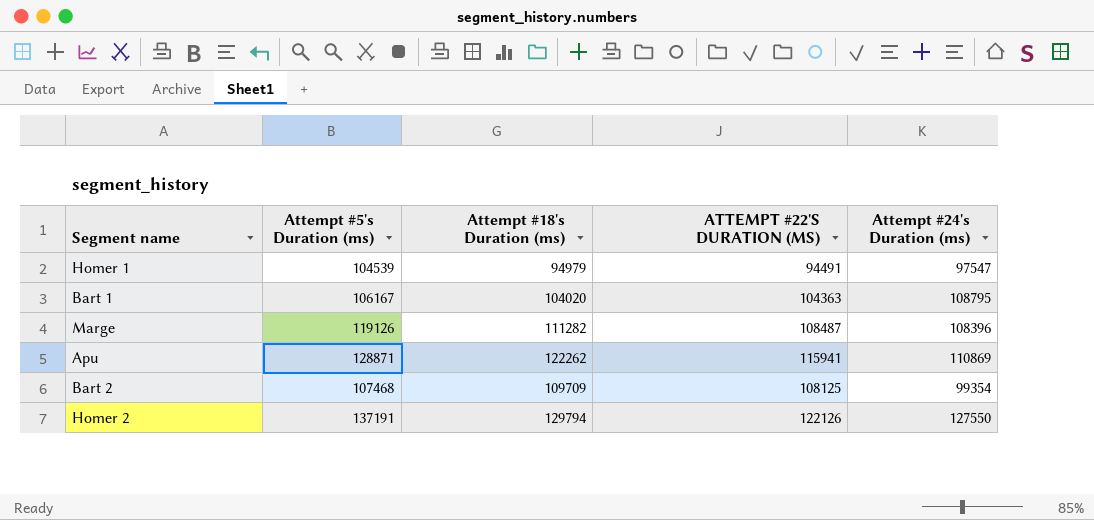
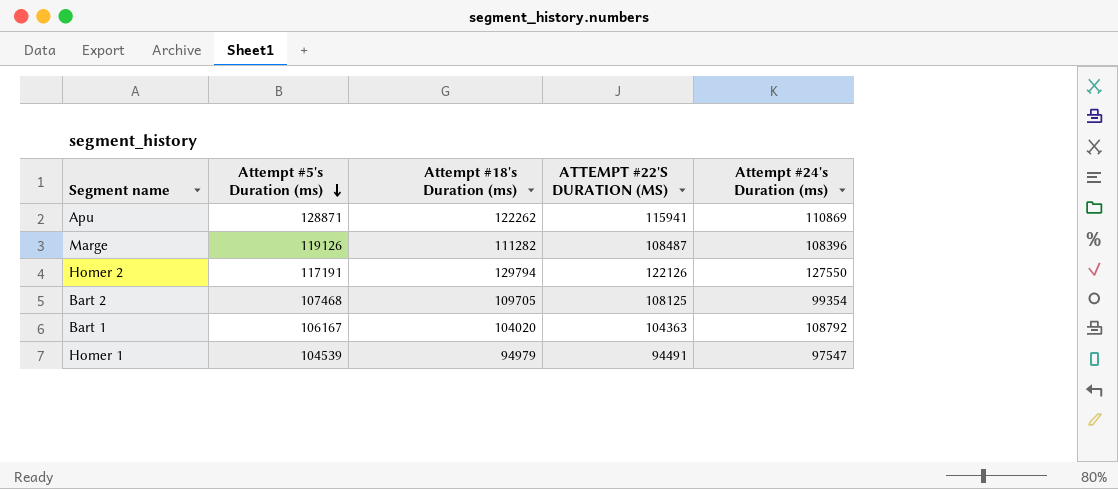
row order: none -> Attempt #5's Duration (ms) descending
Homer 2 | Attempt #5's Duration (ms): 137191 -> 117191
Bart 2 | Attempt #18's Duration (ms): 109709 -> 109705
Bart 1 | Attempt #24's Duration (ms): 108795 -> 108792

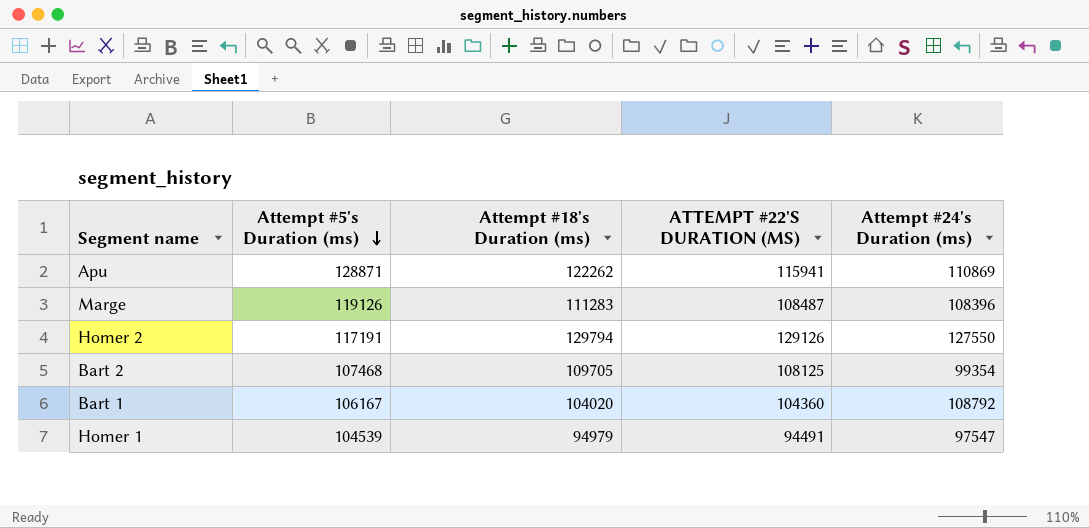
Marge | Attempt #18's Duration (ms): 111282 -> 111283
Homer 2 | ATTEMPT #22'S DURATION (MS): 122126 -> 129126
Bart 1 | ATTEMPT #22'S DURATION (MS): 104363 -> 104360

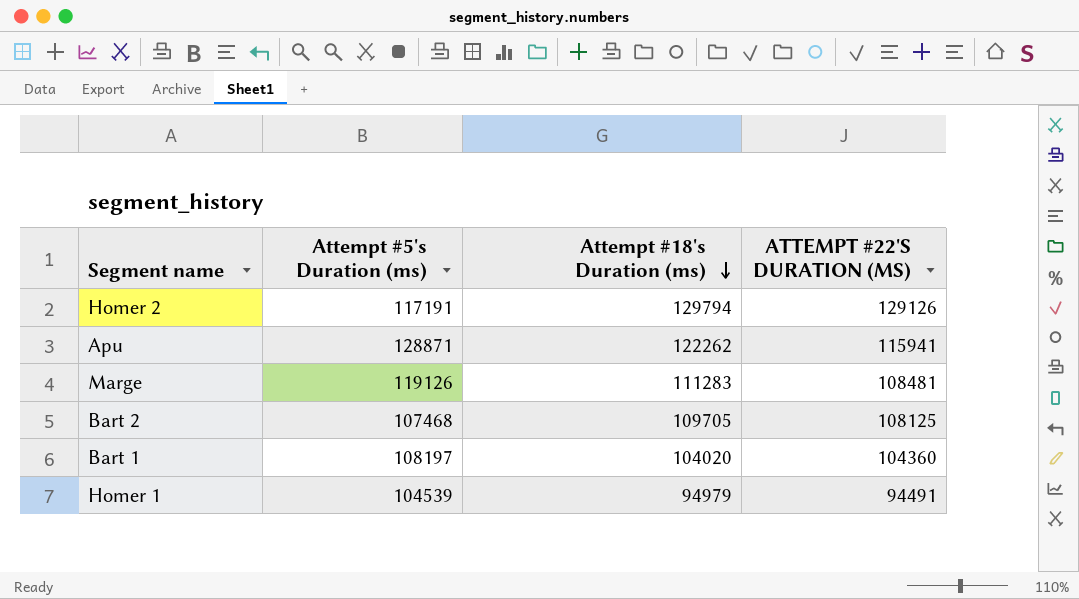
row order: Attempt #5's Duration (ms) descending -> Attempt #18's Duration (ms) descending
column Attempt #24's Duration (ms) | position: 5 -> none
Marge | ATTEMPT #22'S DURATION (MS): 108487 -> 108481
Bart 1 | Attempt #5's Duration (ms): 106167 -> 108197

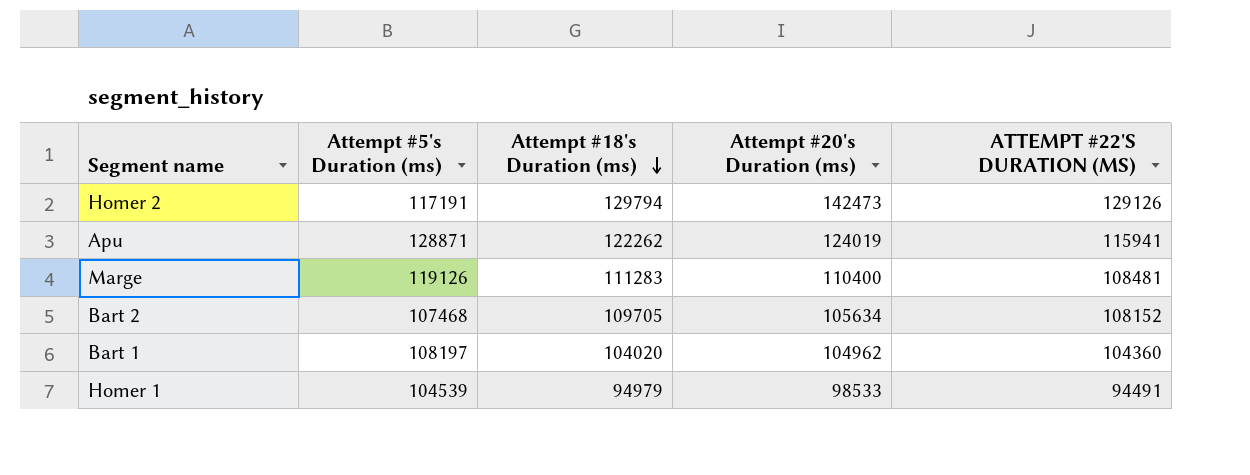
column Attempt #20's Duration (ms) | position: none -> 4
Bart 2 | ATTEMPT #22'S DURATION (MS): 108125 -> 108152

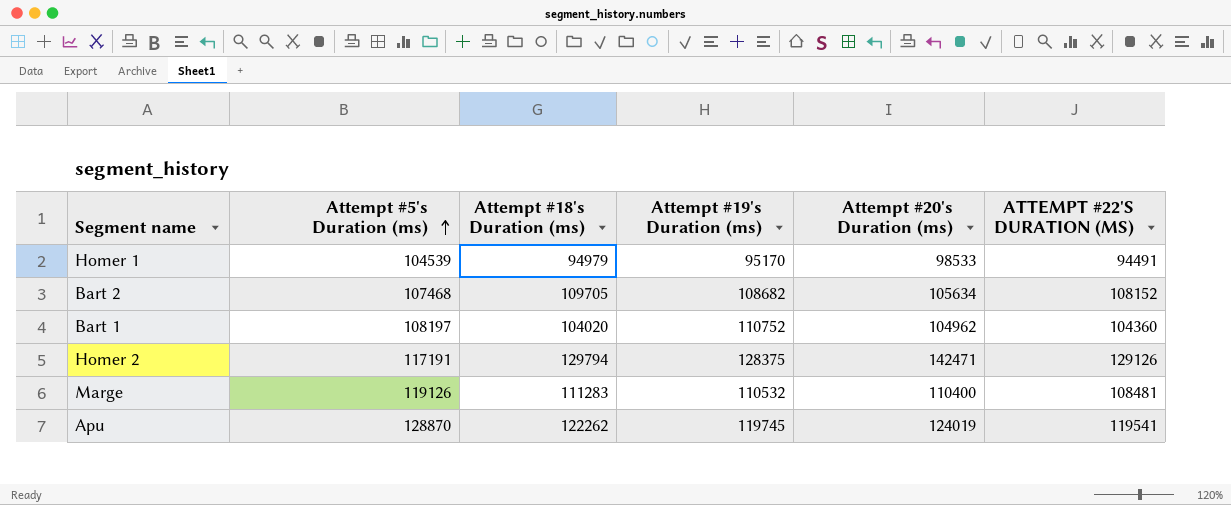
row order: Attempt #18's Duration (ms) descending -> Attempt #5's Duration (ms) ascending
column Attempt #19's Duration (ms) | position: none -> 4
Homer 2 | Attempt #20's Duration (ms): 142473 -> 142471
Apu | Attempt #5's Duration (ms): 128871 -> 128870
Apu | ATTEMPT #22'S DURATION (MS): 115941 -> 119541

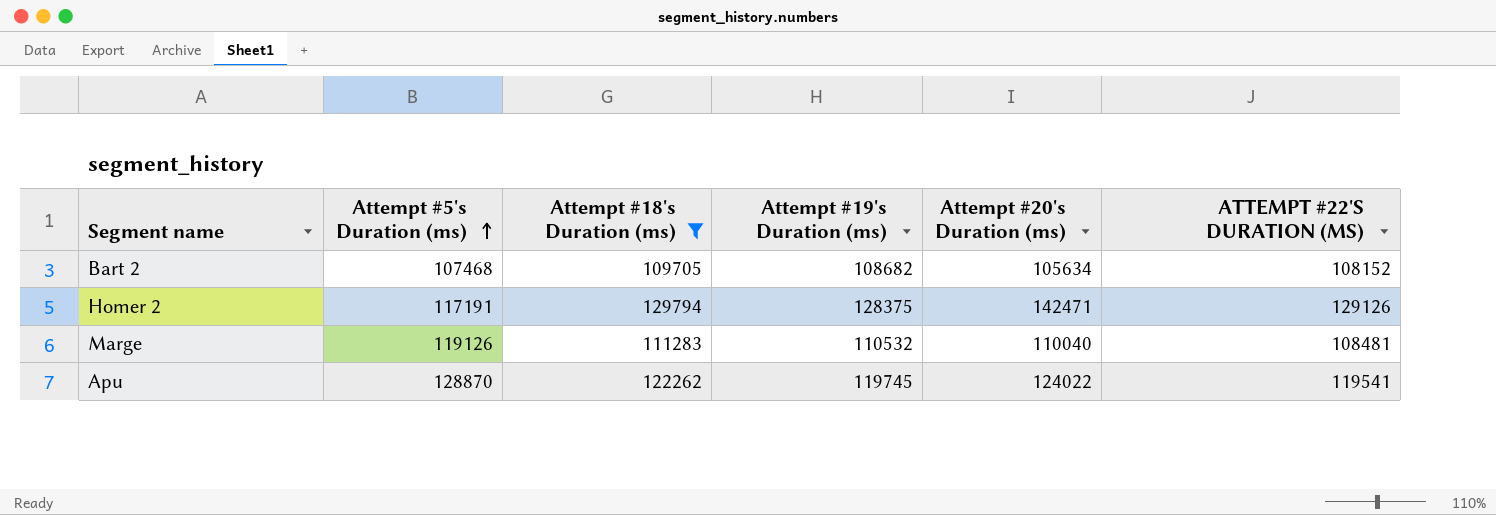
filter: none -> Attempt #18's Duration (ms) >= 109705
Marge | Attempt #20's Duration (ms): 110400 -> 110040
Apu | Attempt #20's Duration (ms): 124019 -> 124022

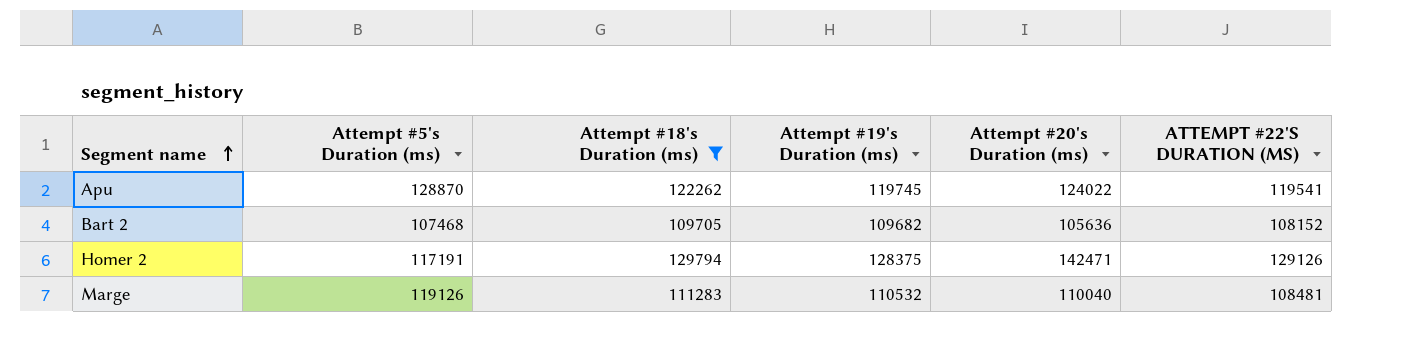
row order: Attempt #5's Duration (ms) ascending -> Segment name ascending
Bart 2 | Attempt #19's Duration (ms): 108682 -> 109682
Bart 2 | Attempt #20's Duration (ms): 105634 -> 105636

